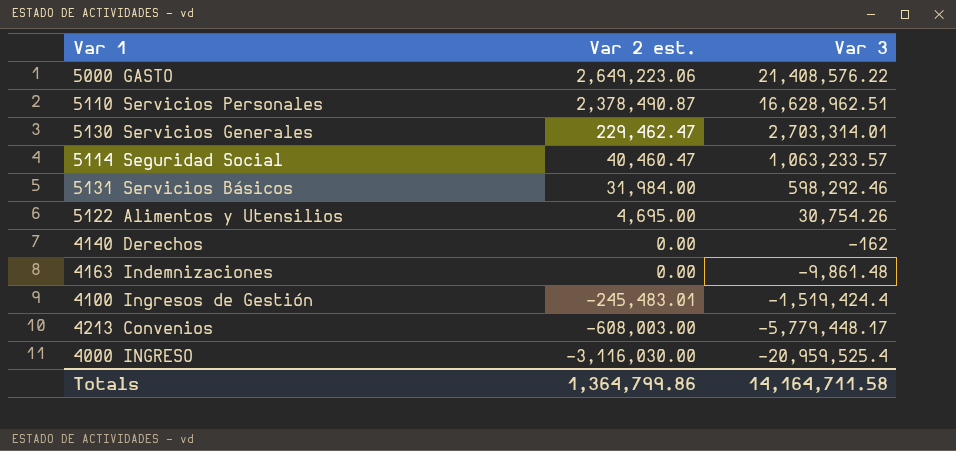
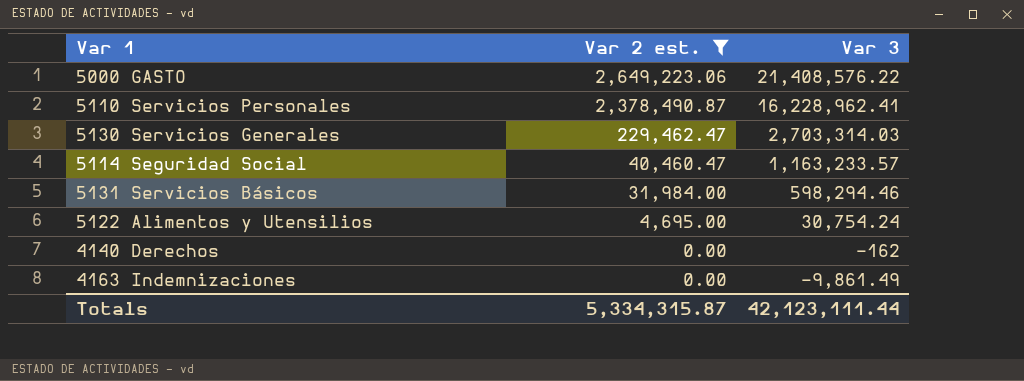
filter: none -> Var 2 est. >= 0.00
5110 Servicios Personales | Var 3: 16,628,962.51 -> 16,228,962.41
5130 Servicios Generales | Var 3: 2,703,314.01 -> 2,703,314.03
5114 Seguridad Social | Var 3: 1,063,233.57 -> 1,163,233.57
5131 Servicios Básicos | Var 3: 598,292.46 -> 598,294.46
5122 Alimentos y Utensilios | Var 3: 30,754.26 -> 30,754.24
4163 Indemnizaciones | Var 3: -9,861.48 -> -9,861.49
Totals | Var 2 est.: 1,364,799.86 -> 5,334,315.87
Totals | Var 3: 14,164,711.58 -> 42,123,111.44

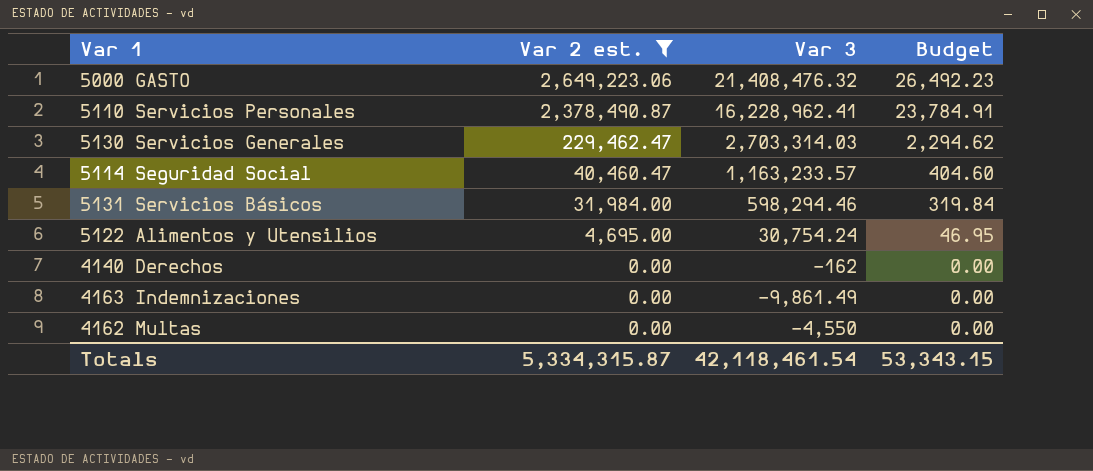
column Budget | formula: none -> [Var 2 est.] * 0.01
5000 GASTO | Var 3: 21,408,576.22 -> 21,408,476.32
row 4162 Multas: none -> 0.00 | -4,550 | 0.00
Totals | Var 3: 42,123,111.44 -> 42,118,461.54

